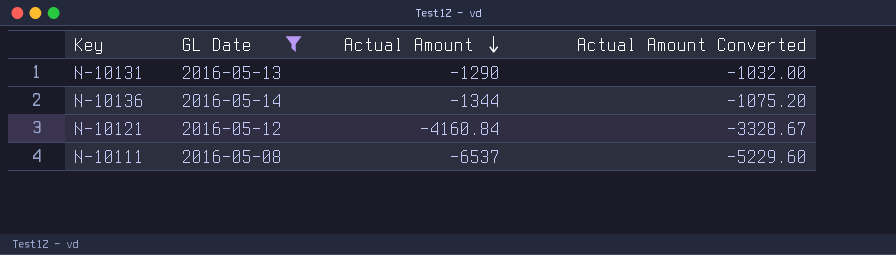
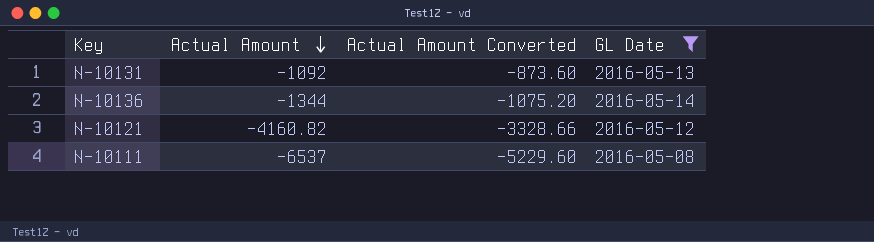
column GL Date | position: 2 -> 4
N-10131 | Actual Amount: -1290 -> -1092
N-10131 | Actual Amount Converted: -1032.00 -> -873.60
N-10121 | Actual Amount: -4160.84 -> -4160.82
N-10121 | Actual Amount Converted: -3328.67 -> -3328.66

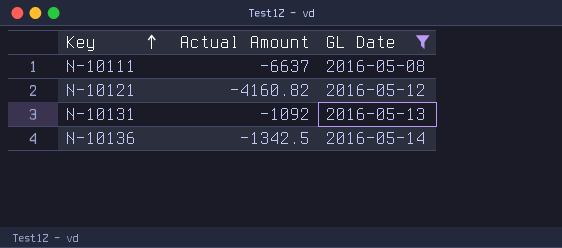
row order: Actual Amount descending -> Key ascending
column Actual Amount Converted | formula: [Actual Amount] * 0.8 -> none
N-10111 | Actual Amount: -6537 -> -6637
N-10136 | Actual Amount: -1344 -> -1342.5

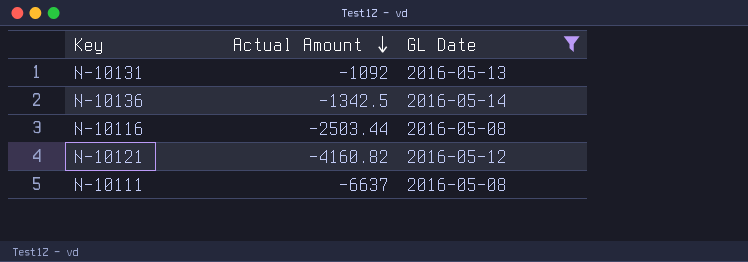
row order: Key ascending -> Actual Amount descending
row N-10116: none -> -2503.44 | 2016-05-08

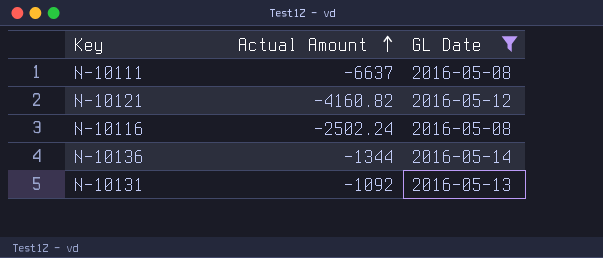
row order: Actual Amount descending -> Actual Amount ascending
N-10116 | Actual Amount: -2503.44 -> -2502.24
N-10136 | Actual Amount: -1342.5 -> -1344

